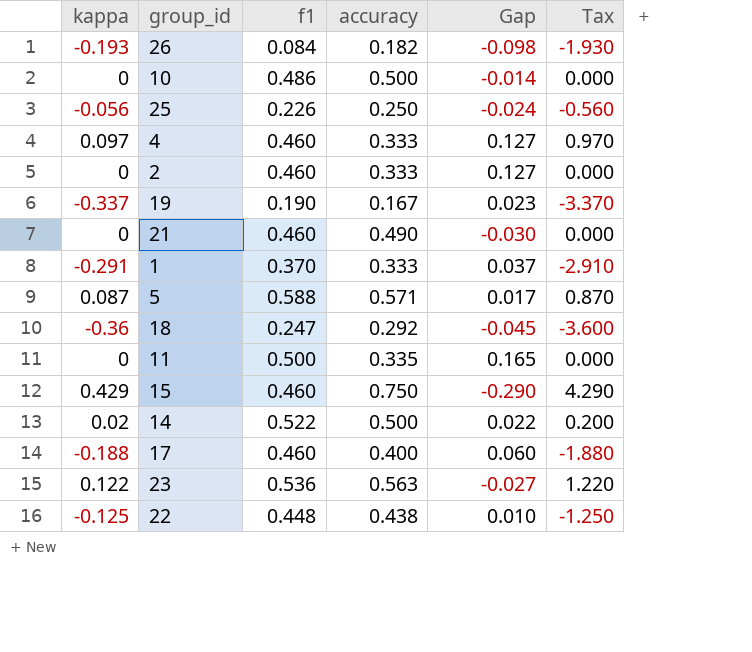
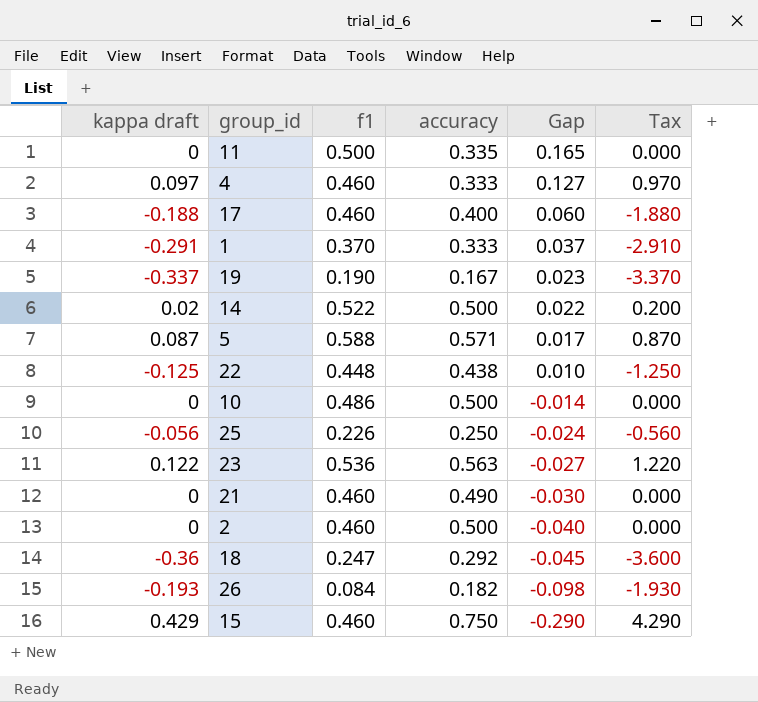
row order: none -> Gap descending
column name: kappa -> kappa draft
2 | accuracy: 0.333 -> 0.500
2 | Gap: 0.127 -> -0.040

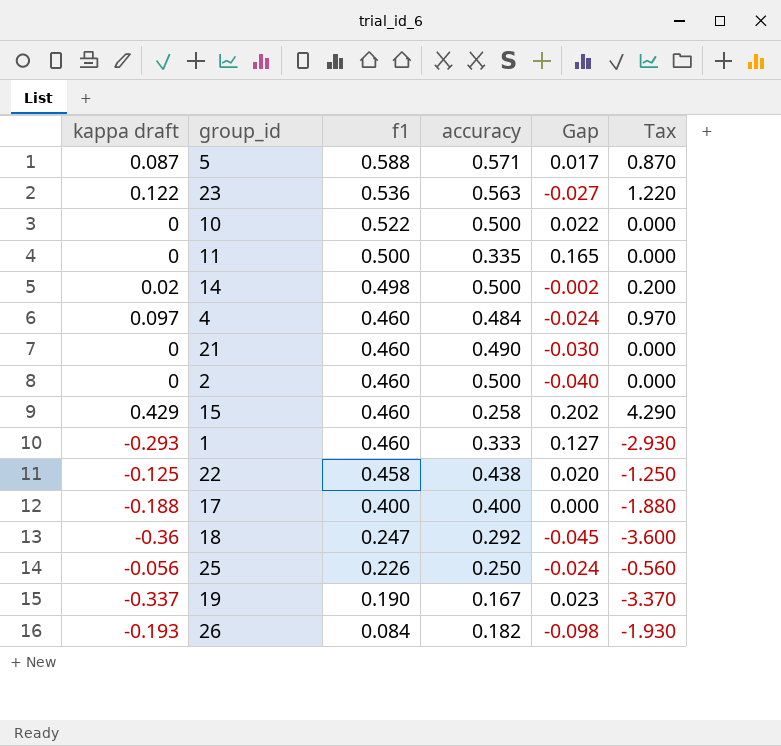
row order: Gap descending -> f1 descending
10 | f1: 0.486 -> 0.522
10 | Gap: -0.014 -> 0.022
14 | f1: 0.522 -> 0.498
14 | Gap: 0.022 -> -0.002
4 | accuracy: 0.333 -> 0.484
4 | Gap: 0.127 -> -0.024
15 | accuracy: 0.750 -> 0.258
15 | Gap: -0.290 -> 0.202
1 | kappa draft: -0.291 -> -0.293
1 | f1: 0.370 -> 0.460
1 | Gap: 0.037 -> 0.127
1 | Tax: -2.910 -> -2.930
22 | f1: 0.448 -> 0.458
22 | Gap: 0.010 -> 0.020
17 | f1: 0.460 -> 0.400
17 | Gap: 0.060 -> 0.000

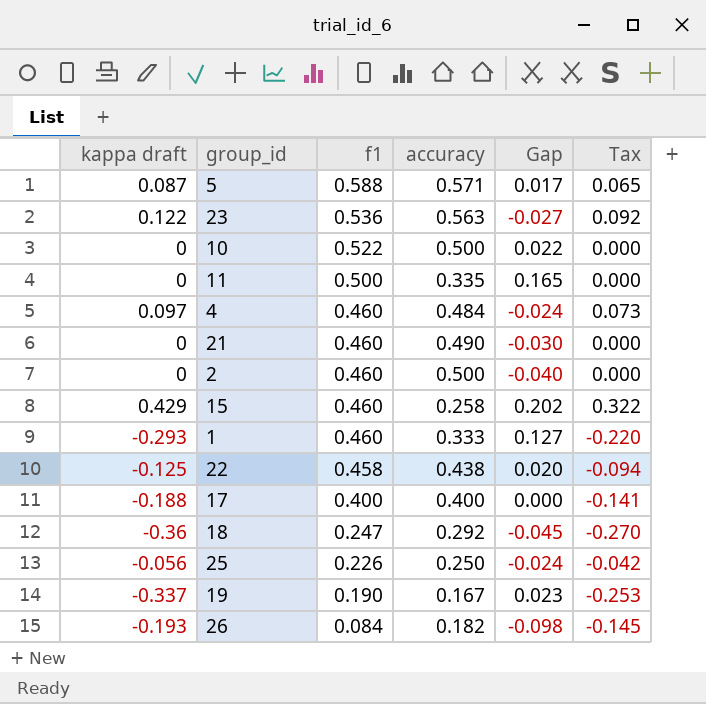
column Tax | formula: [kappa draft] * 10 -> [kappa draft] * 0.75
row 14: 0.02 | 0.498 | 0.500 | -0.002 | 0.200 -> none

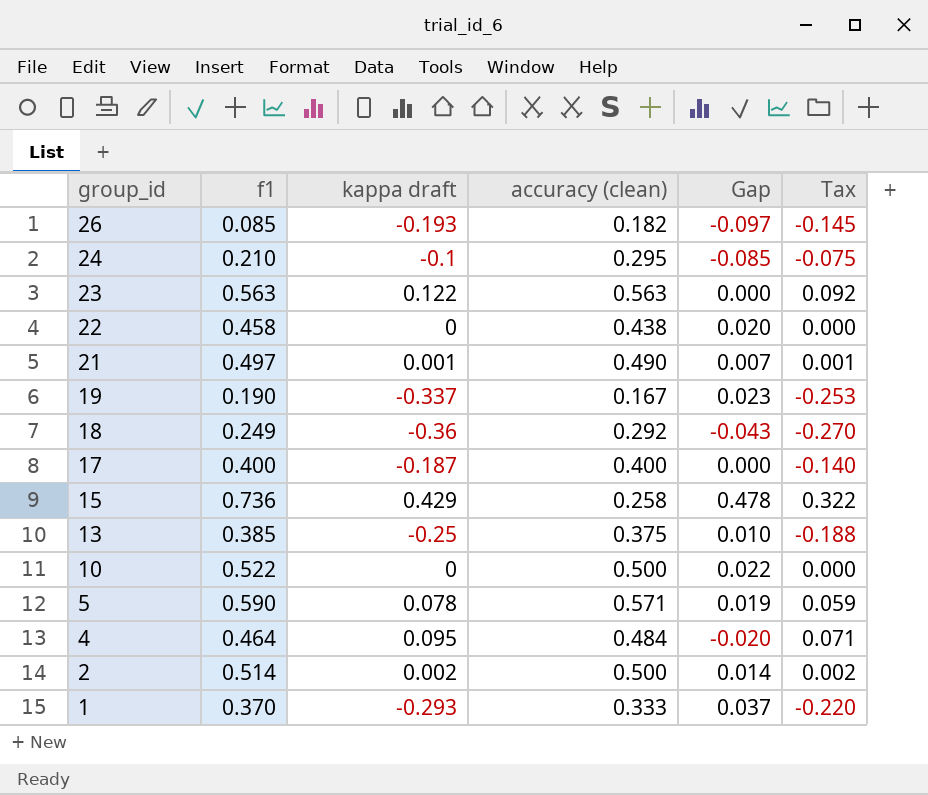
row order: f1 descending -> group_id descending
column kappa draft | position: 1 -> 3
column name: accuracy -> accuracy (clean)
row 11: 0 | 0.500 | 0.335 | 0.165 | 0.000 -> none
row 25: -0.056 | 0.226 | 0.250 | -0.024 | -0.042 -> none
26 | f1: 0.084 -> 0.085
26 | Gap: -0.098 -> -0.097
row 24: none -> 0.210 | -0.1 | 0.295 | -0.085 | -0.075
23 | f1: 0.536 -> 0.563
23 | Gap: -0.027 -> 0.000
22 | kappa draft: -0.125 -> 0
22 | Tax: -0.094 -> 0.000
21 | f1: 0.460 -> 0.497
21 | kappa draft: 0 -> 0.001
21 | Gap: -0.030 -> 0.007
21 | Tax: 0.000 -> 0.001
18 | f1: 0.247 -> 0.249
18 | Gap: -0.045 -> -0.043
17 | kappa draft: -0.188 -> -0.187
17 | Tax: -0.141 -> -0.140
15 | f1: 0.460 -> 0.736
15 | Gap: 0.202 -> 0.478
row 13: none -> 0.385 | -0.25 | 0.375 | 0.010 | -0.188
5 | f1: 0.588 -> 0.590
5 | kappa draft: 0.087 -> 0.078
5 | Gap: 0.017 -> 0.019
5 | Tax: 0.065 -> 0.059
4 | f1: 0.460 -> 0.464
4 | kappa draft: 0.097 -> 0.095
4 | Gap: -0.024 -> -0.020
4 | Tax: 0.073 -> 0.071
2 | f1: 0.460 -> 0.514
2 | kappa draft: 0 -> 0.002
2 | Gap: -0.040 -> 0.014
2 | Tax: 0.000 -> 0.002
1 | f1: 0.460 -> 0.370
1 | Gap: 0.127 -> 0.037

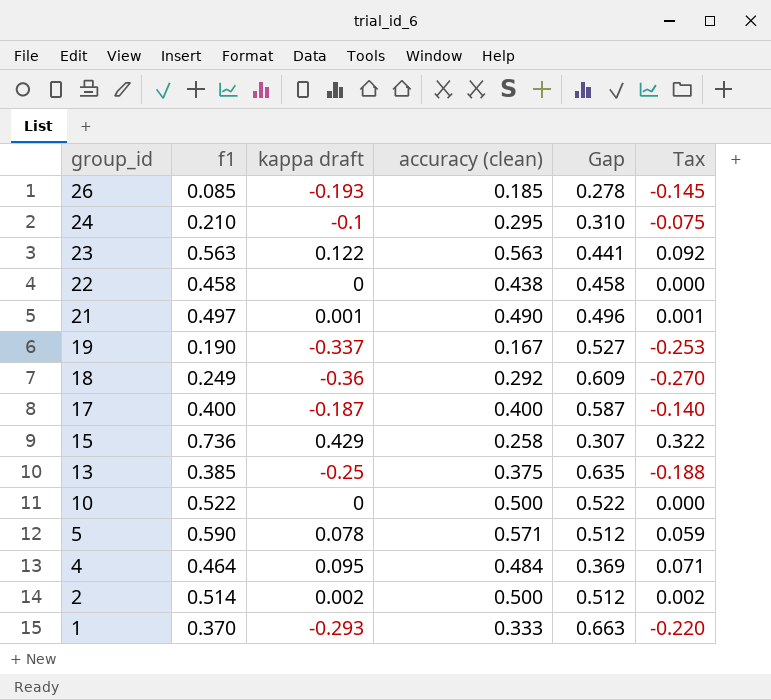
column Gap | formula: [f1] - [accuracy (clean)] -> [f1] - [kappa draft]
26 | accuracy (clean): 0.182 -> 0.185

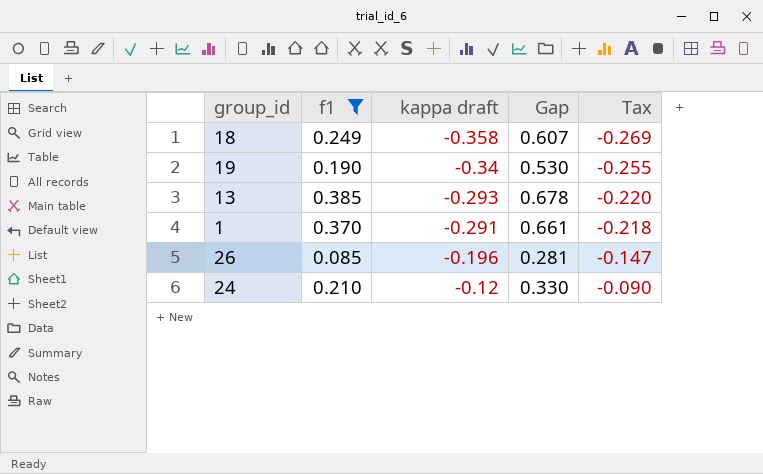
filter: none -> f1 <= 0.385
row order: group_id descending -> kappa draft ascending
column accuracy (clean) | position: 4 -> none
18 | kappa draft: -0.36 -> -0.358
18 | Gap: 0.609 -> 0.607
18 | Tax: -0.270 -> -0.269
19 | kappa draft: -0.337 -> -0.34
19 | Gap: 0.527 -> 0.530
19 | Tax: -0.253 -> -0.255
13 | kappa draft: -0.25 -> -0.293
13 | Gap: 0.635 -> 0.678
13 | Tax: -0.188 -> -0.220
1 | kappa draft: -0.293 -> -0.291
1 | Gap: 0.663 -> 0.661
1 | Tax: -0.220 -> -0.218
26 | kappa draft: -0.193 -> -0.196
26 | Gap: 0.278 -> 0.281
26 | Tax: -0.145 -> -0.147
24 | kappa draft: -0.1 -> -0.12
24 | Gap: 0.310 -> 0.330
24 | Tax: -0.075 -> -0.090

